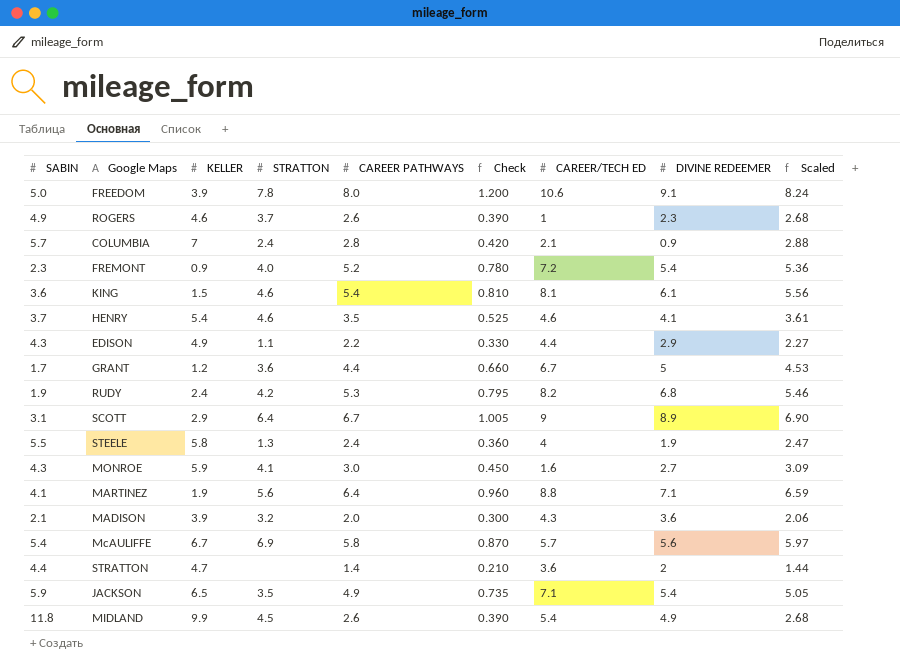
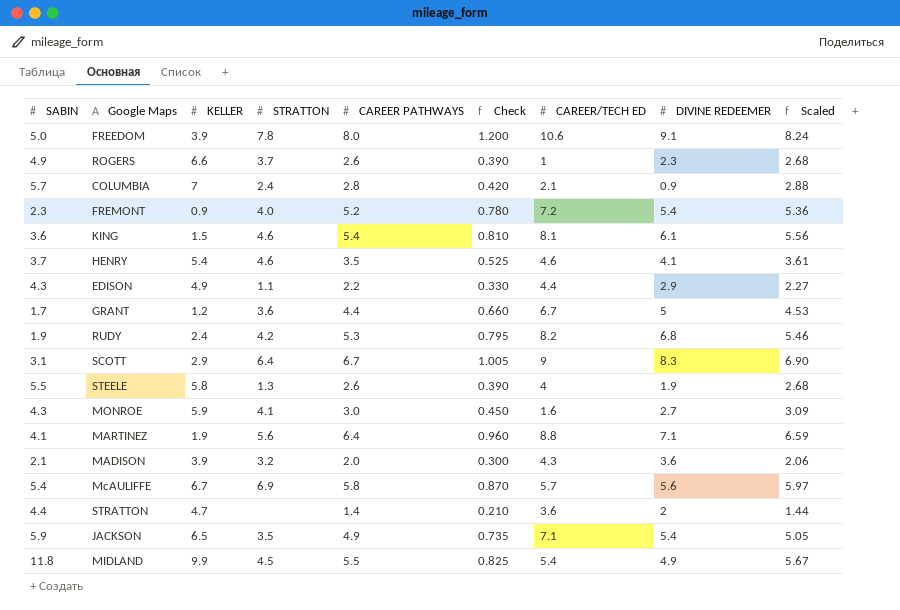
ROGERS | KELLER: 4.6 -> 6.6
SCOTT | DIVINE REDEEMER: 8.9 -> 8.3
STEELE | CAREER PATHWAYS: 2.4 -> 2.6
STEELE | Check: 0.360 -> 0.390
STEELE | Scaled: 2.47 -> 2.68
MIDLAND | CAREER PATHWAYS: 2.6 -> 5.5
MIDLAND | Check: 0.390 -> 0.825
MIDLAND | Scaled: 2.68 -> 5.67

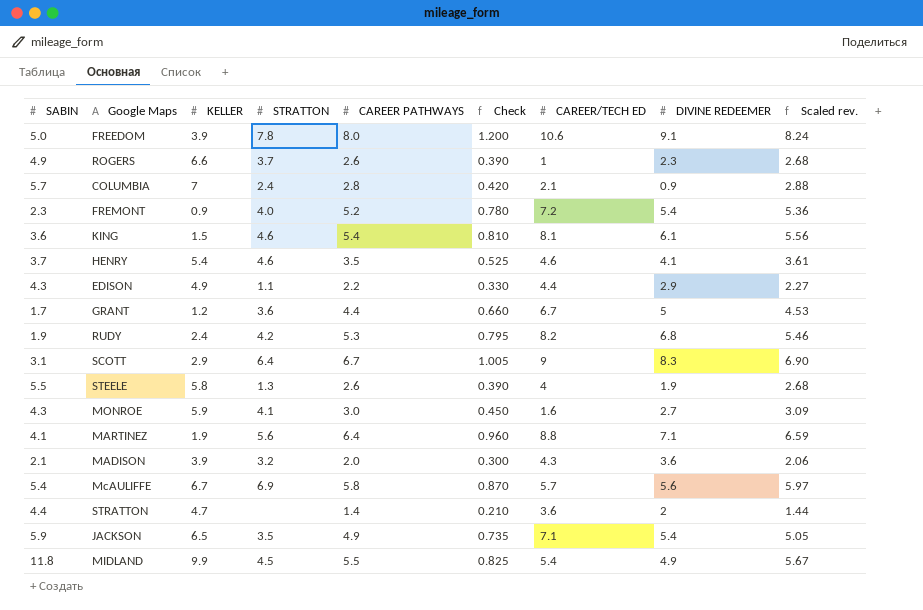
column name: Scaled -> Scaled rev.

